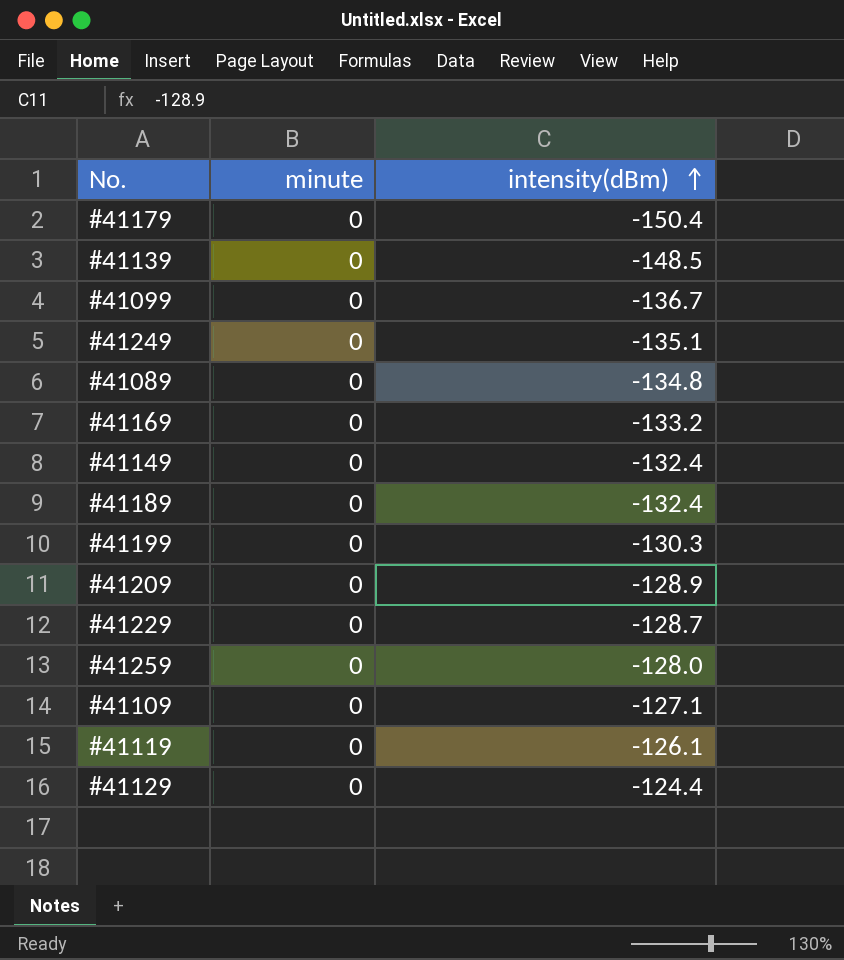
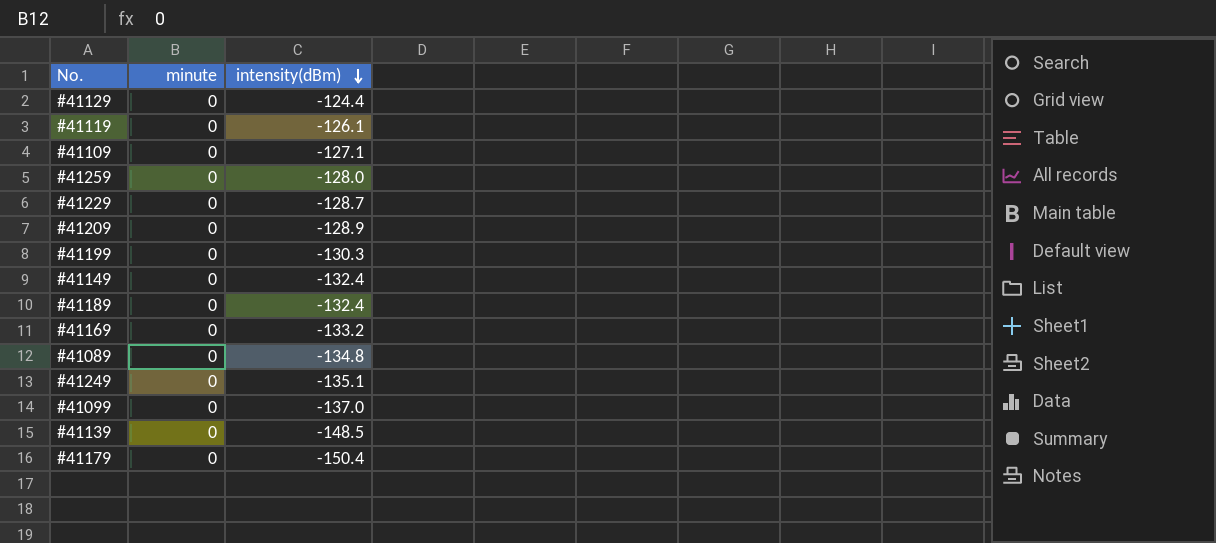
row order: intensity(dBm) ascending -> intensity(dBm) descending
#41099 | intensity(dBm): -136.7 -> -137.0

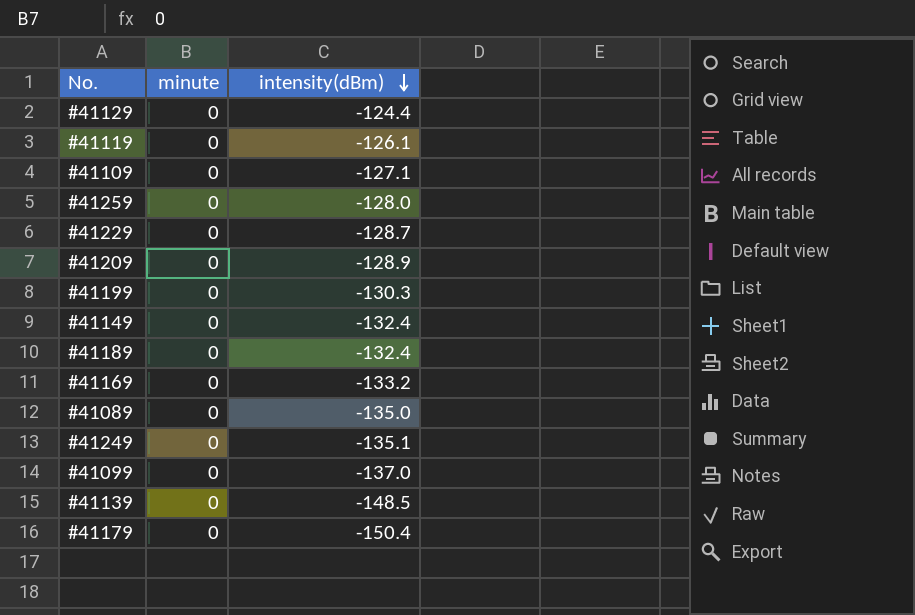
#41089 | intensity(dBm): -134.8 -> -135.0

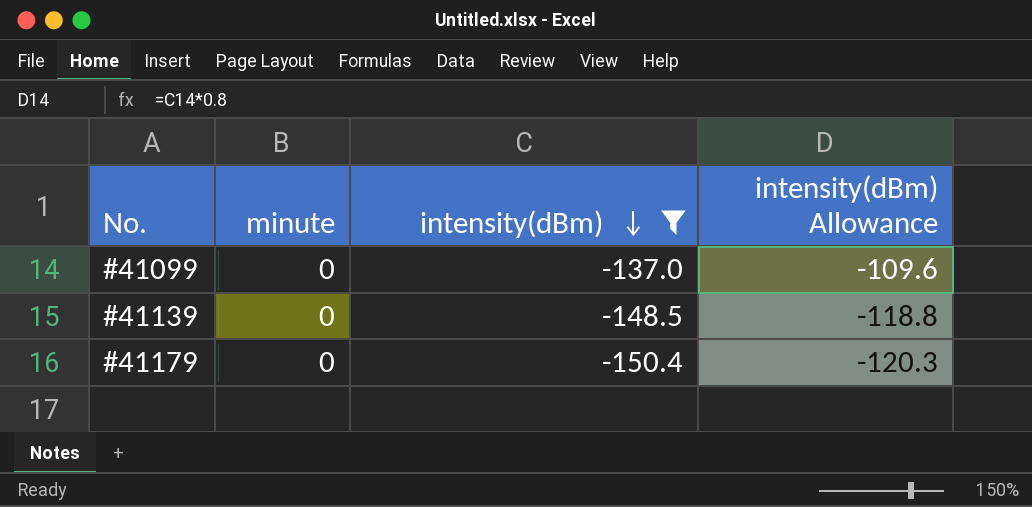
filter: none -> intensity(dBm) <= -137.0
column intensity(dBm) Allowance | formula: none -> [intensity(dBm)] * 0.8

